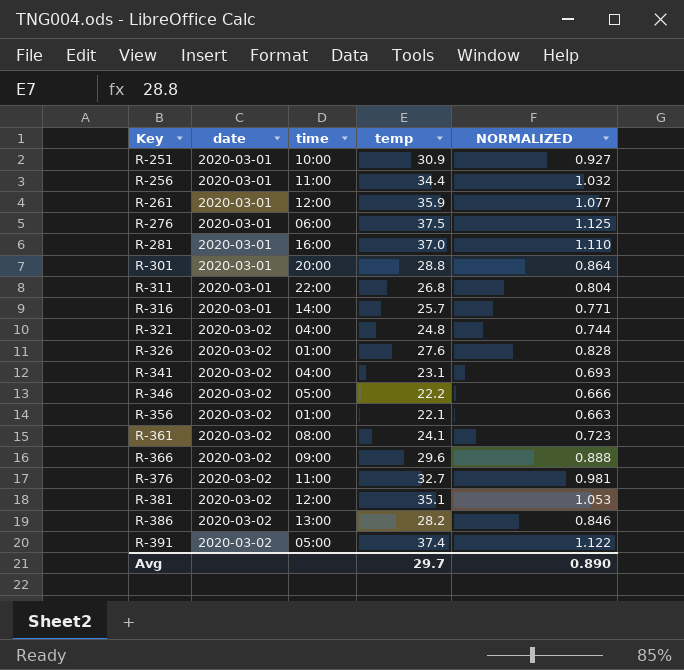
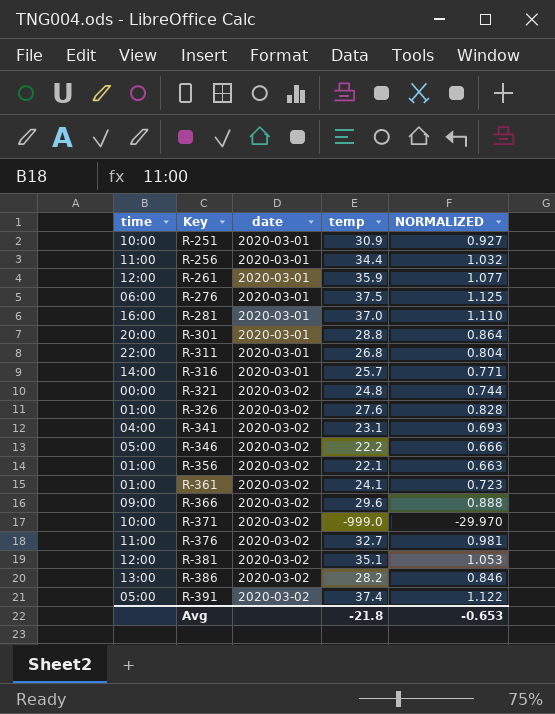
column time | position: 3 -> 1
R-321 | time: 04:00 -> 00:00
R-361 | time: 08:00 -> 01:00
row R-371: none -> 10:00 | 2020-03-02 | -999.0 | -29.970
Avg | temp: 29.7 -> -21.8
Avg | NORMALIZED: 0.890 -> -0.653

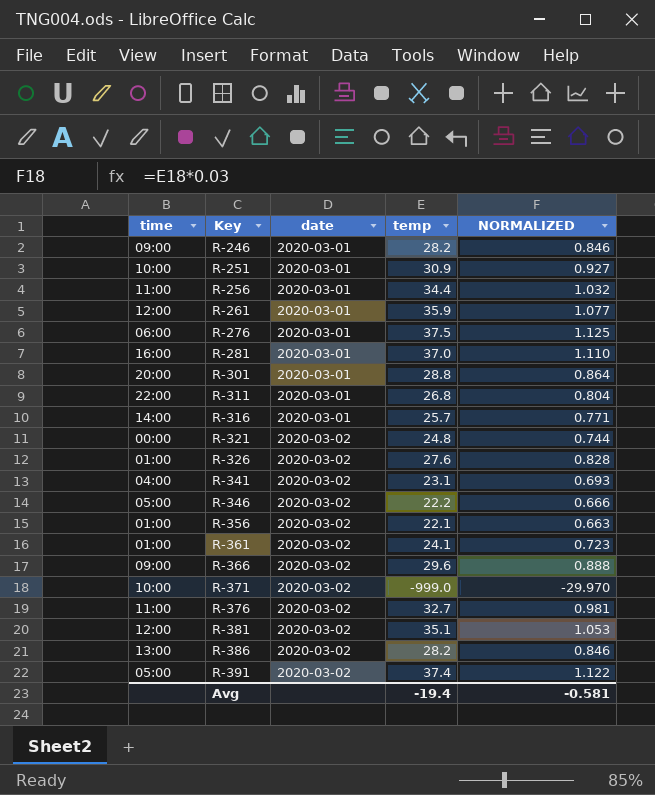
row R-246: none -> 09:00 | 2020-03-01 | 28.2 | 0.846
Avg | temp: -21.8 -> -19.4
Avg | NORMALIZED: -0.653 -> -0.581

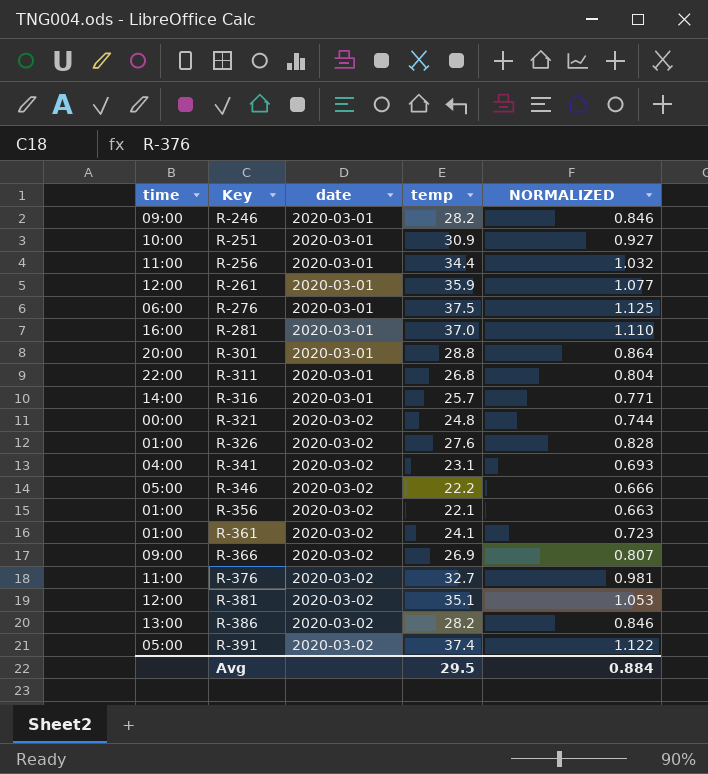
row R-371: 10:00 | 2020-03-02 | -999.0 | -29.970 -> none
R-366 | temp: 29.6 -> 26.9
R-366 | NORMALIZED: 0.888 -> 0.807
Avg | temp: -19.4 -> 29.5
Avg | NORMALIZED: -0.581 -> 0.884

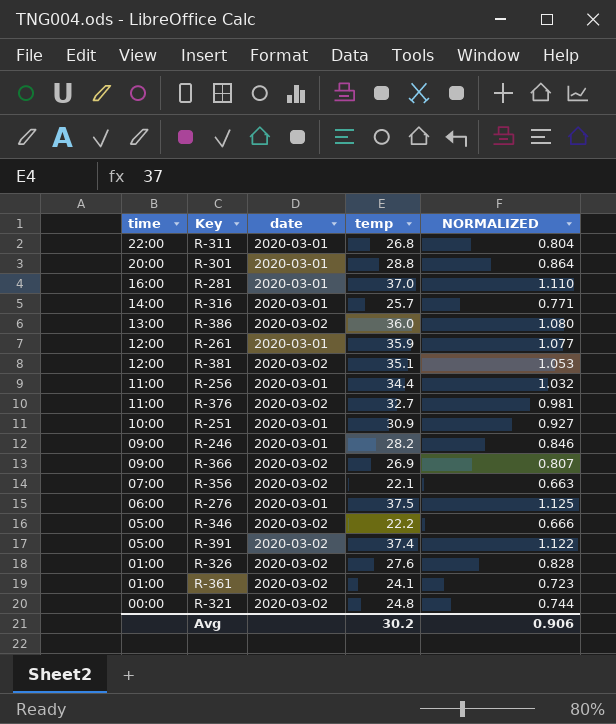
row order: Key ascending -> time descending
row R-341: 04:00 | 2020-03-02 | 23.1 | 0.693 -> none
R-386 | temp: 28.2 -> 36.0
R-386 | NORMALIZED: 0.846 -> 1.080
R-356 | time: 01:00 -> 07:00
Avg | temp: 29.5 -> 30.2
Avg | NORMALIZED: 0.884 -> 0.906

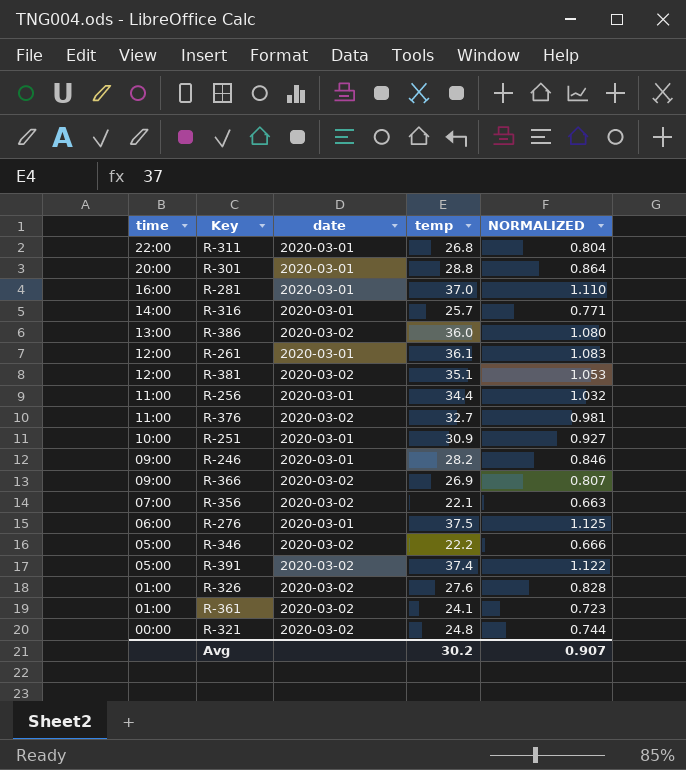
R-261 | temp: 35.9 -> 36.1
R-261 | NORMALIZED: 1.077 -> 1.083
Avg | NORMALIZED: 0.906 -> 0.907

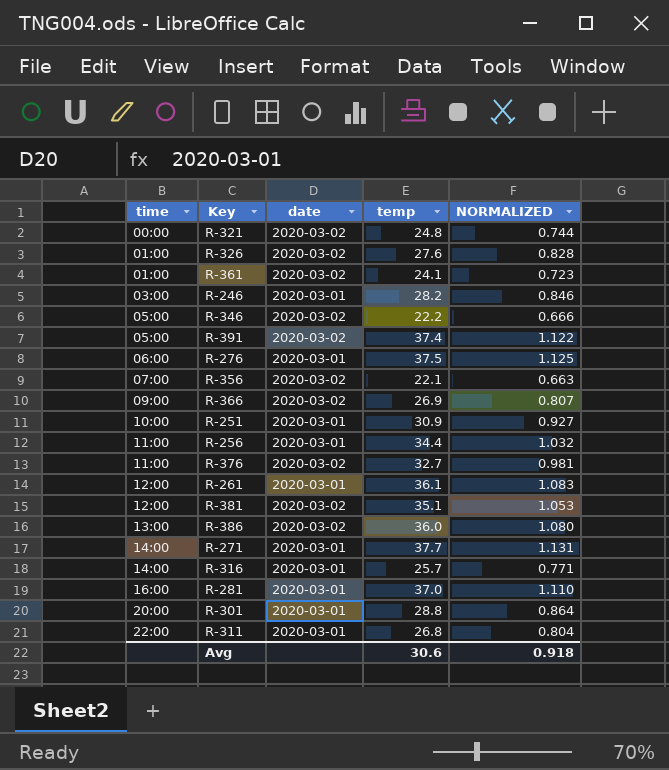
row order: time descending -> time ascending
R-246 | time: 09:00 -> 03:00
row R-271: none -> 14:00 | 2020-03-01 | 37.7 | 1.131
Avg | temp: 30.2 -> 30.6
Avg | NORMALIZED: 0.907 -> 0.918

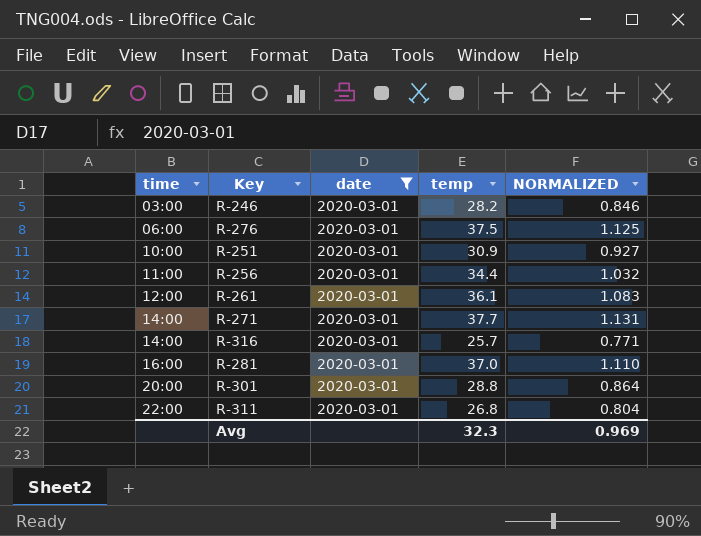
filter: none -> date = 2020-03-01
Avg | temp: 30.6 -> 32.3
Avg | NORMALIZED: 0.918 -> 0.969

